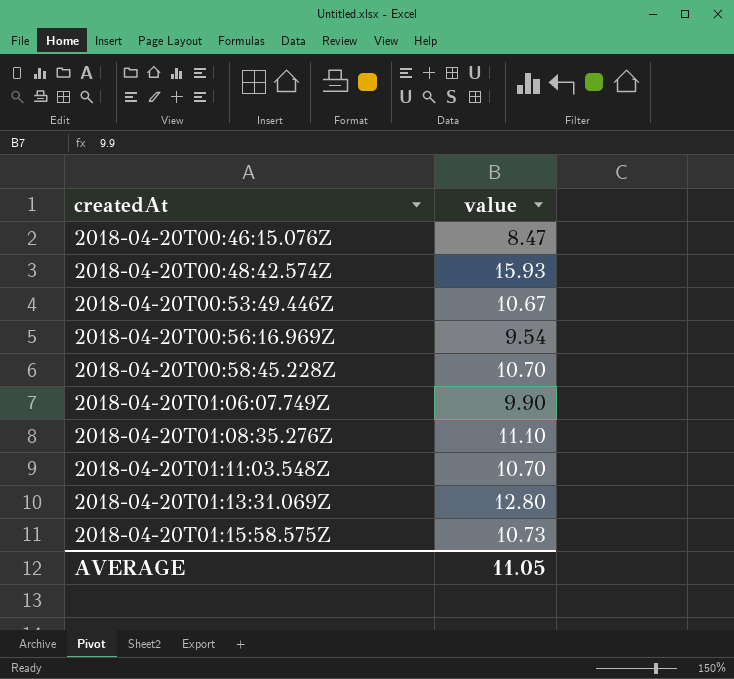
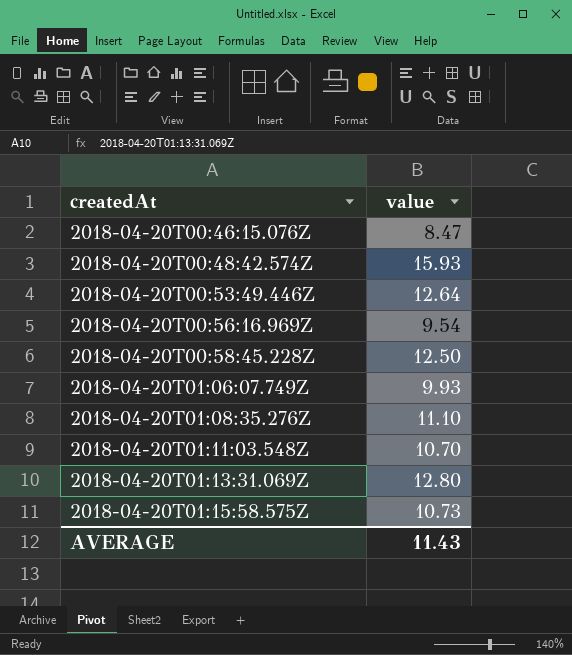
2018-04-20T00:53:49.446Z | value: 10.67 -> 12.64
2018-04-20T00:58:45.228Z | value: 10.70 -> 12.50
2018-04-20T01:06:07.749Z | value: 9.90 -> 9.93
AVERAGE | value: 11.05 -> 11.43

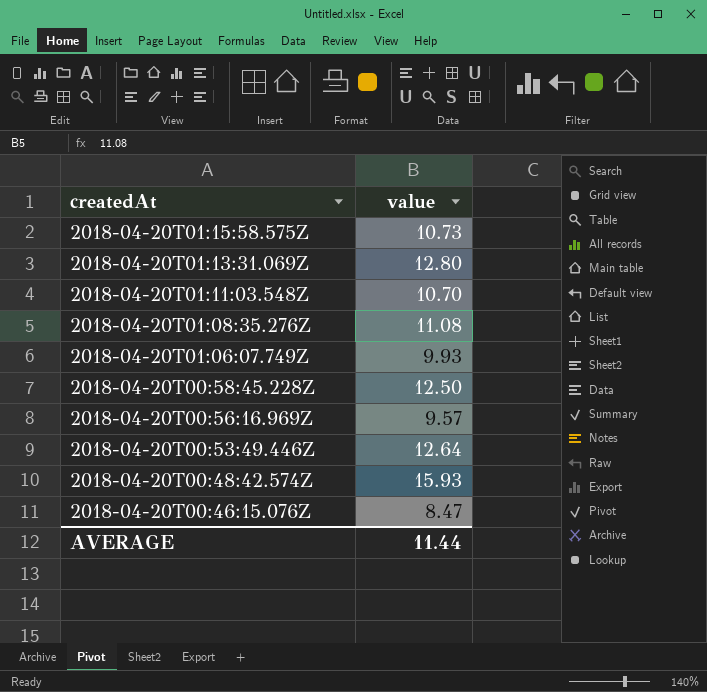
row order: createdAt ascending -> createdAt descending
2018-04-20T01:08:35.276Z | value: 11.10 -> 11.08
2018-04-20T00:56:16.969Z | value: 9.54 -> 9.57
AVERAGE | value: 11.43 -> 11.44

